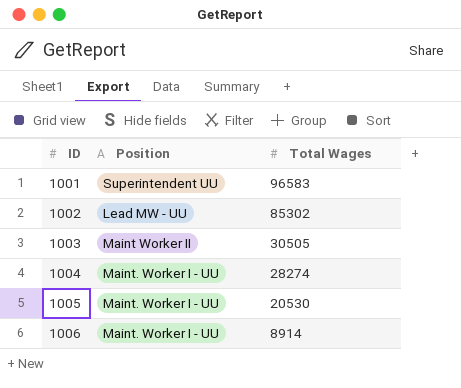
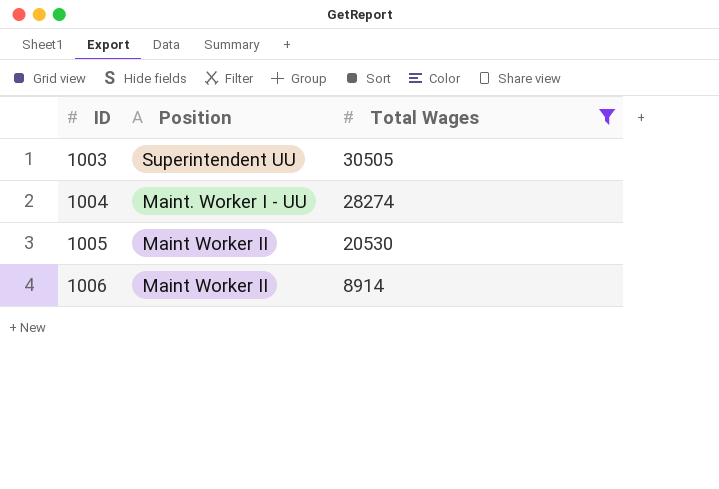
filter: none -> Total Wages <= 30505
1003 | Position: Maint Worker II -> Superintendent UU
1005 | Position: Maint. Worker I - UU -> Maint Worker II
1006 | Position: Maint. Worker I - UU -> Maint Worker II

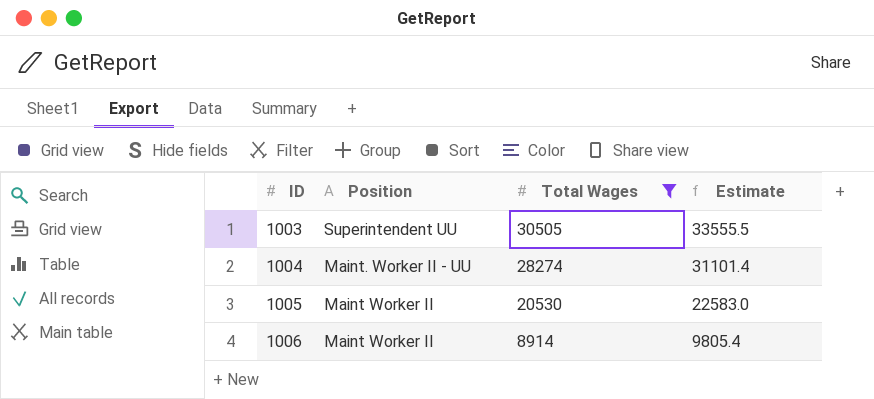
column Estimate | formula: none -> [Total Wages] * 1.1
1004 | Position: Maint. Worker I - UU -> Maint. Worker II - UU

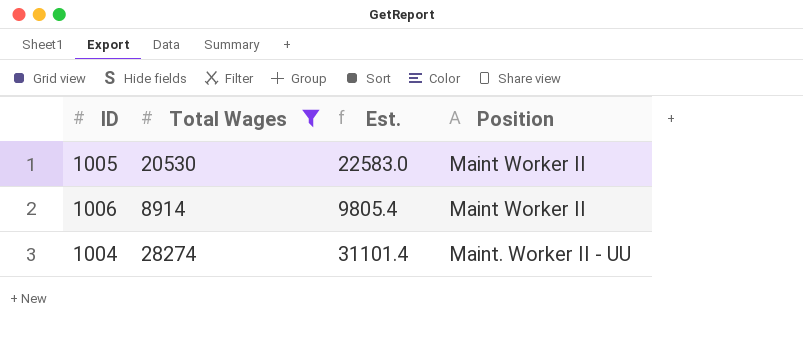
row order: ID ascending -> Position ascending
column name: Estimate -> Est.
column Position | position: 2 -> 4
row 1003: Superintendent UU | 30505 | 33555.5 -> none

